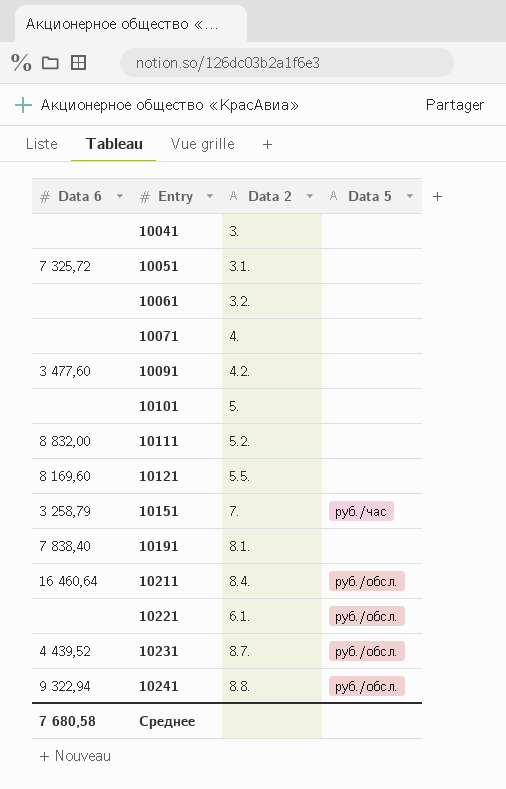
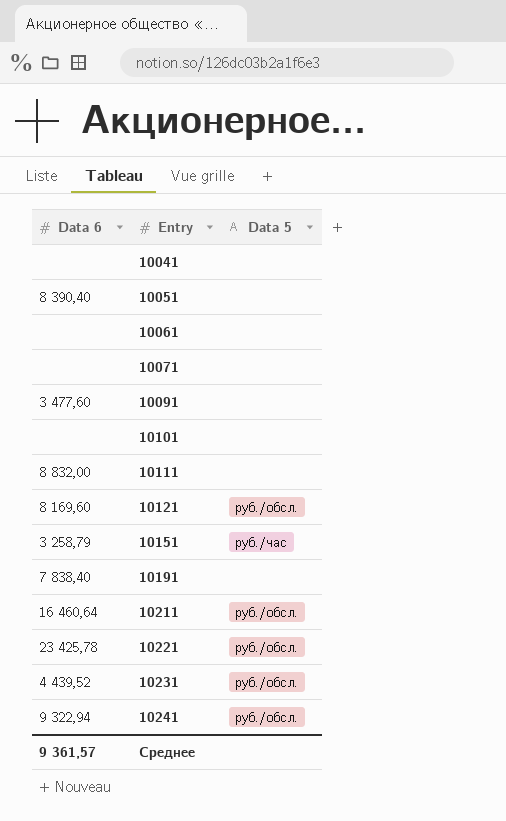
column Data 2 | position: 3 -> none
10051 | Data 6: 7 325,72 -> 8 390,40
10121 | Data 5: none -> руб./обсл.
10221 | Data 6: none -> 23 425,78
Среднее | Data 6: 7 680,58 -> 9 361,57

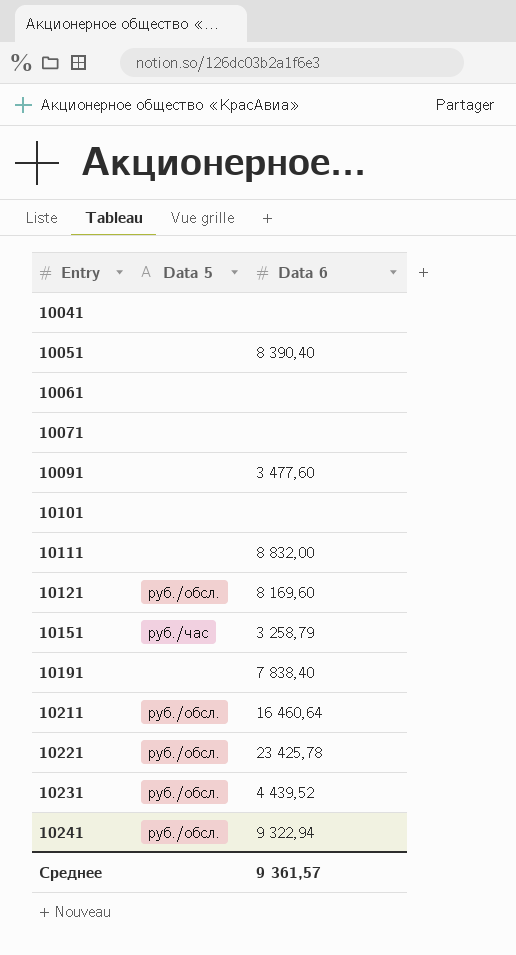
column Data 6 | position: 1 -> 3

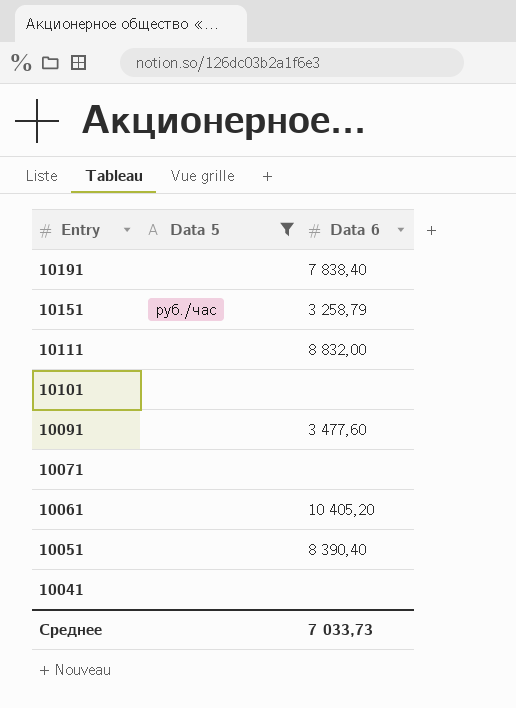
filter: none -> Data 5 != руб./обсл.
row order: Entry ascending -> Entry descending
10061 | Data 6: none -> 10 405,20
Среднее | Data 6: 9 361,57 -> 7 033,73

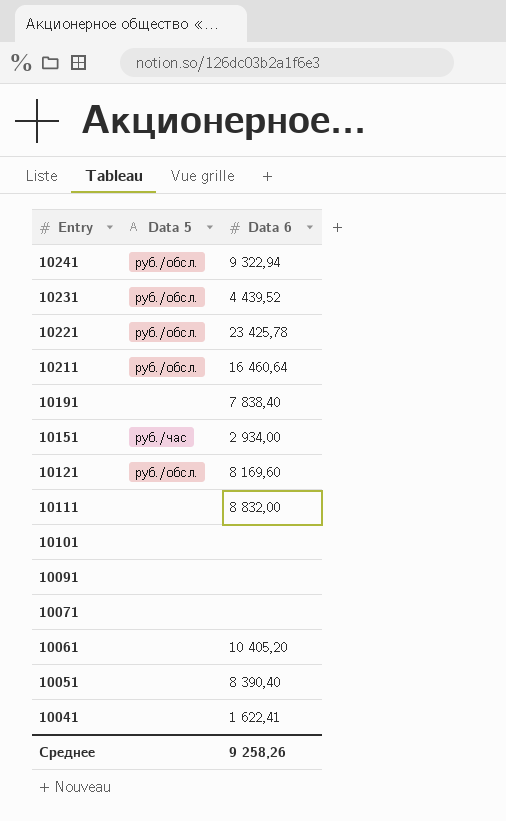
filter: Data 5 != руб./обсл. -> none
10151 | Data 6: 3 258,79 -> 2 934,00
10091 | Data 6: 3 477,60 -> none
10041 | Data 6: none -> 1 622,41
Среднее | Data 6: 7 033,73 -> 9 258,26

